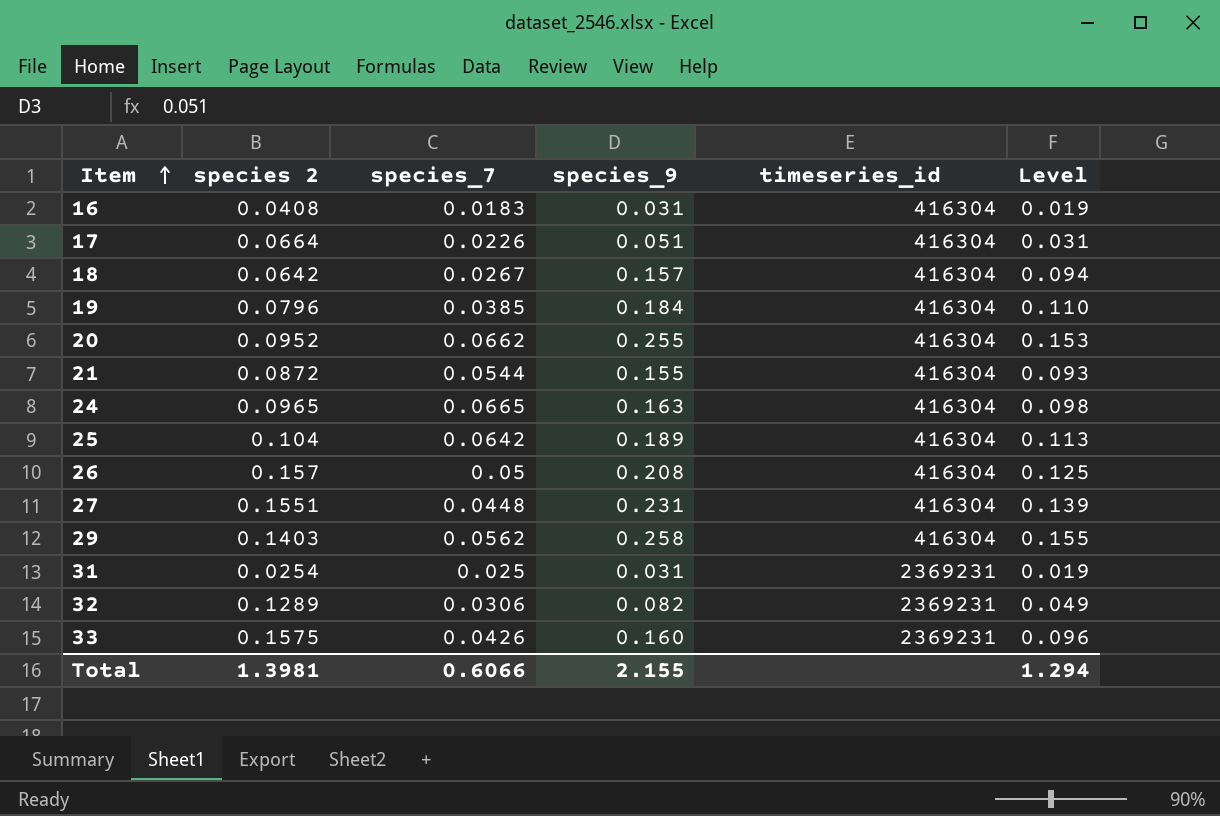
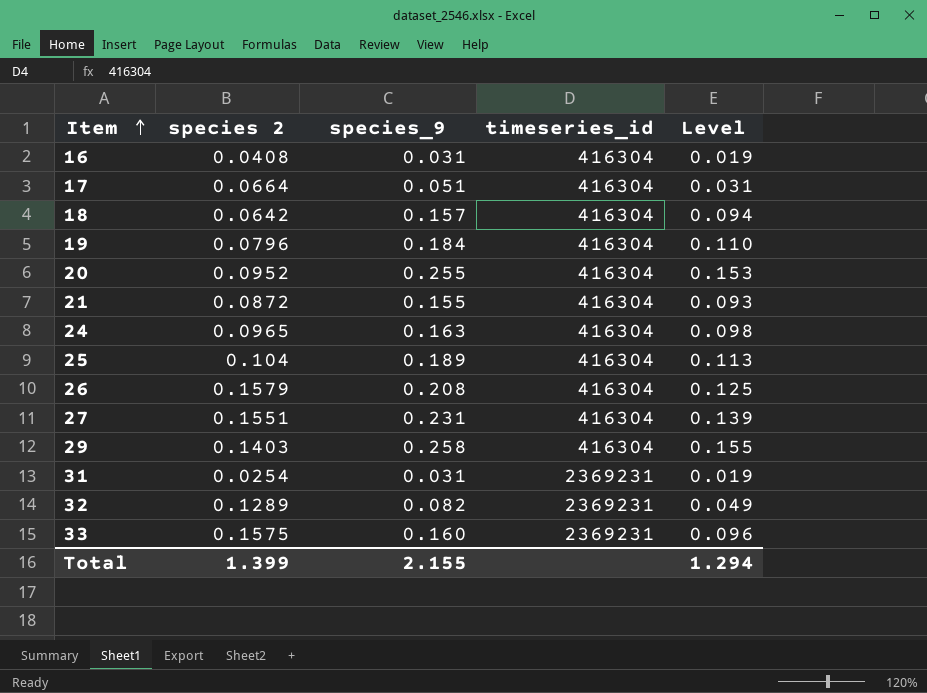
column species_7 | position: 3 -> none
26 | species 2: 0.157 -> 0.1579
Total | species 2: 1.3981 -> 1.399

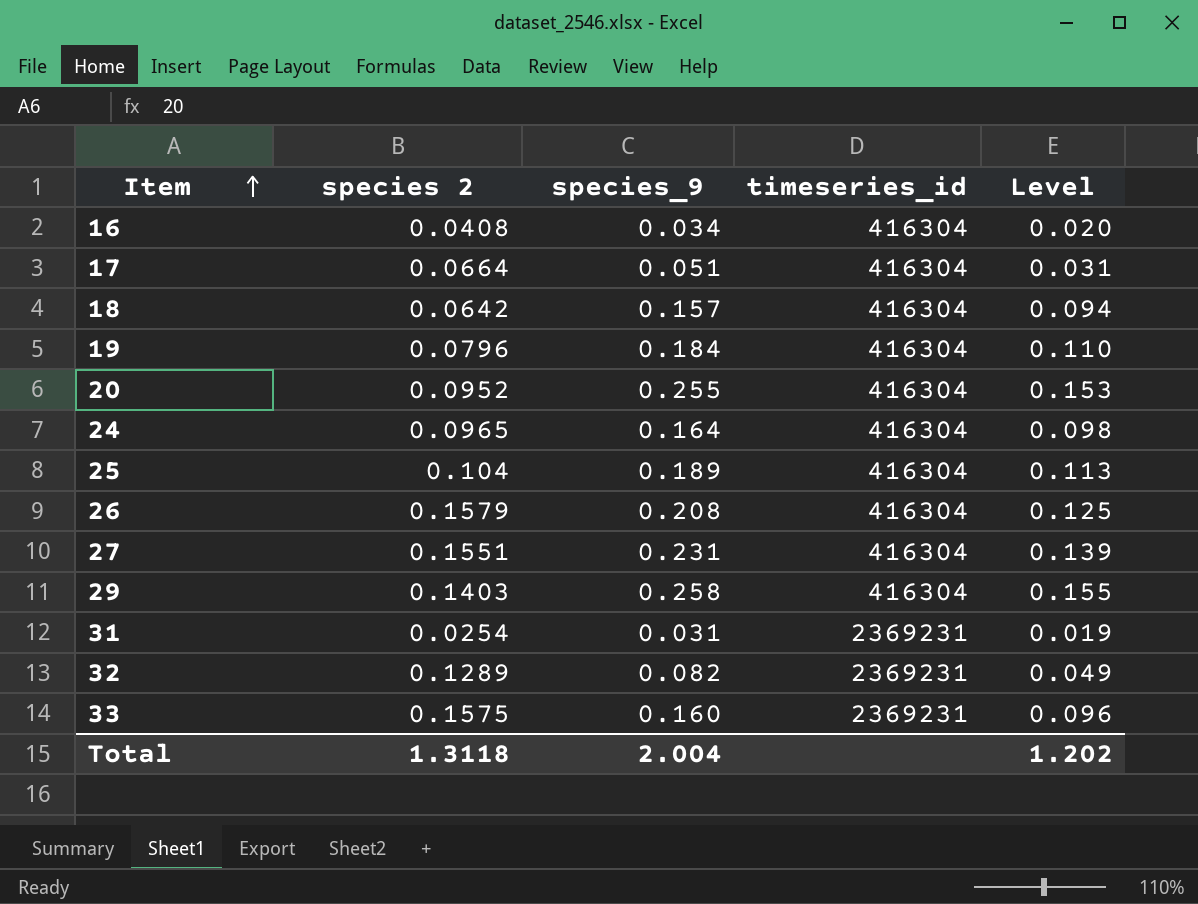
row 21: 0.0872 | 0.155 | 416304 | 0.093 -> none
16 | species_9: 0.031 -> 0.034
16 | Level: 0.019 -> 0.020
24 | species_9: 0.163 -> 0.164
Total | species 2: 1.399 -> 1.3118
Total | species_9: 2.155 -> 2.004
Total | Level: 1.294 -> 1.202

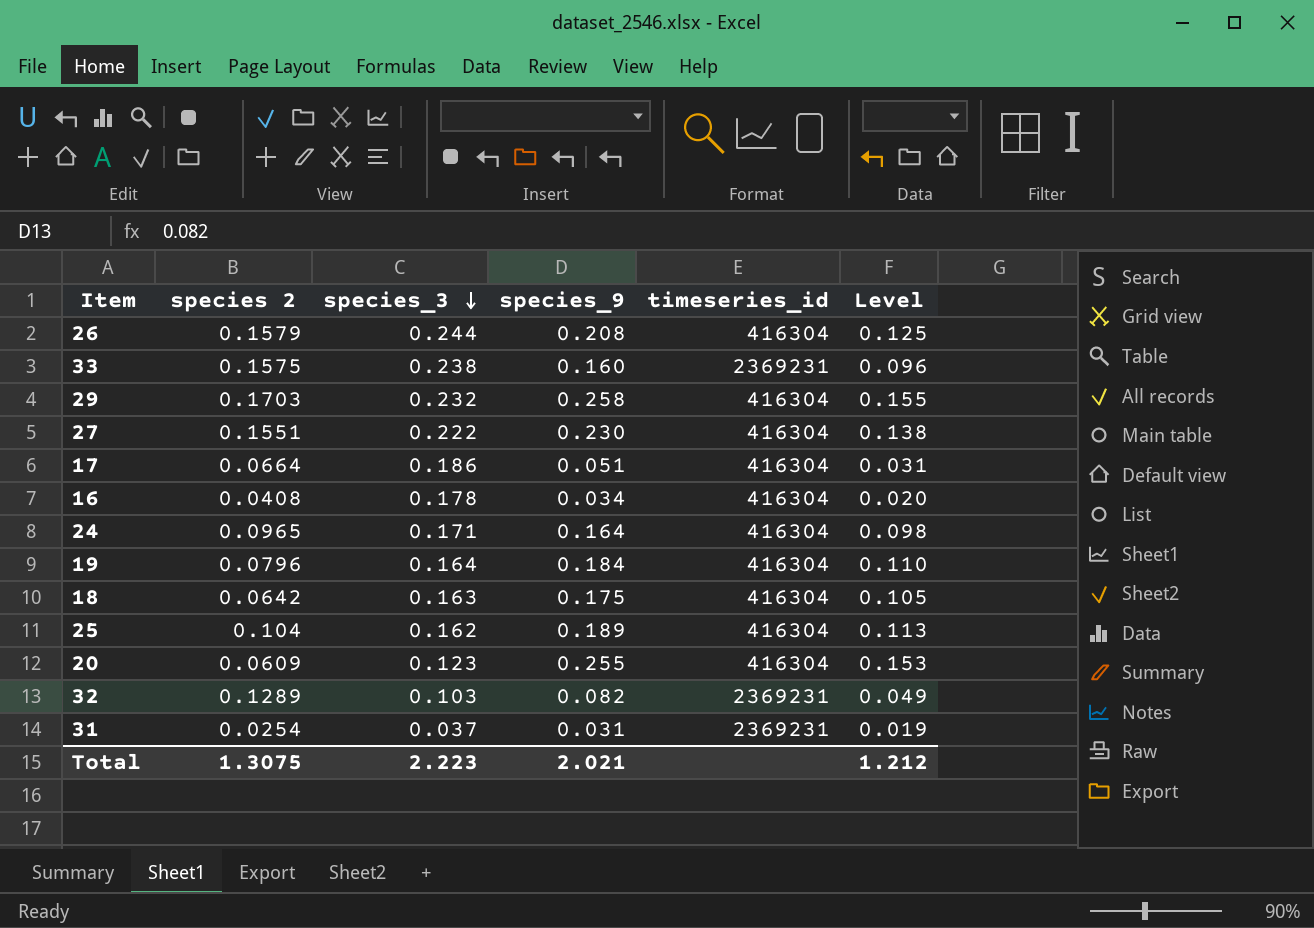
row order: Item ascending -> species_3 descending
column species_3 | position: none -> 3
29 | species 2: 0.1403 -> 0.1703
27 | species_9: 0.231 -> 0.230
27 | Level: 0.139 -> 0.138
18 | species_9: 0.157 -> 0.175
18 | Level: 0.094 -> 0.105
20 | species 2: 0.0952 -> 0.0609
Total | species 2: 1.3118 -> 1.3075
Total | species_9: 2.004 -> 2.021
Total | Level: 1.202 -> 1.212

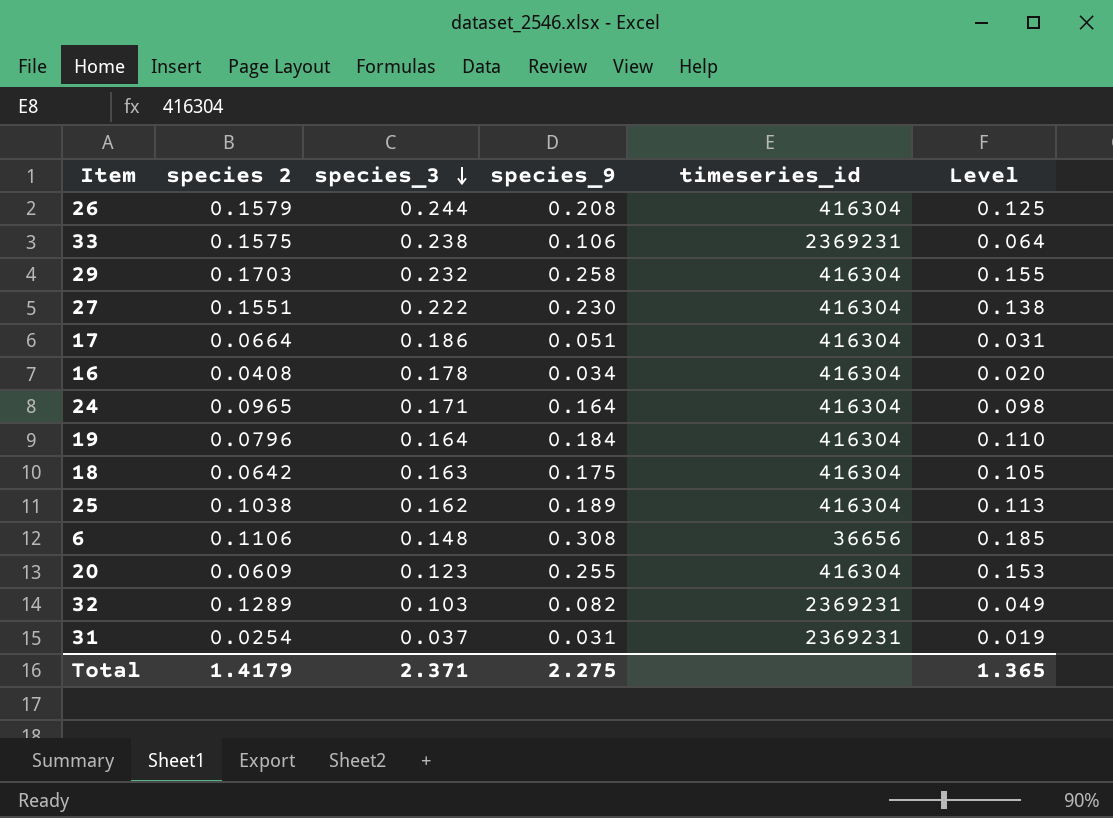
33 | species_9: 0.160 -> 0.106
33 | Level: 0.096 -> 0.064
25 | species 2: 0.104 -> 0.1038
row 6: none -> 0.1106 | 0.148 | 0.308 | 36656 | 0.185
Total | species 2: 1.3075 -> 1.4179
Total | species_3: 2.223 -> 2.371
Total | species_9: 2.021 -> 2.275
Total | Level: 1.212 -> 1.365

